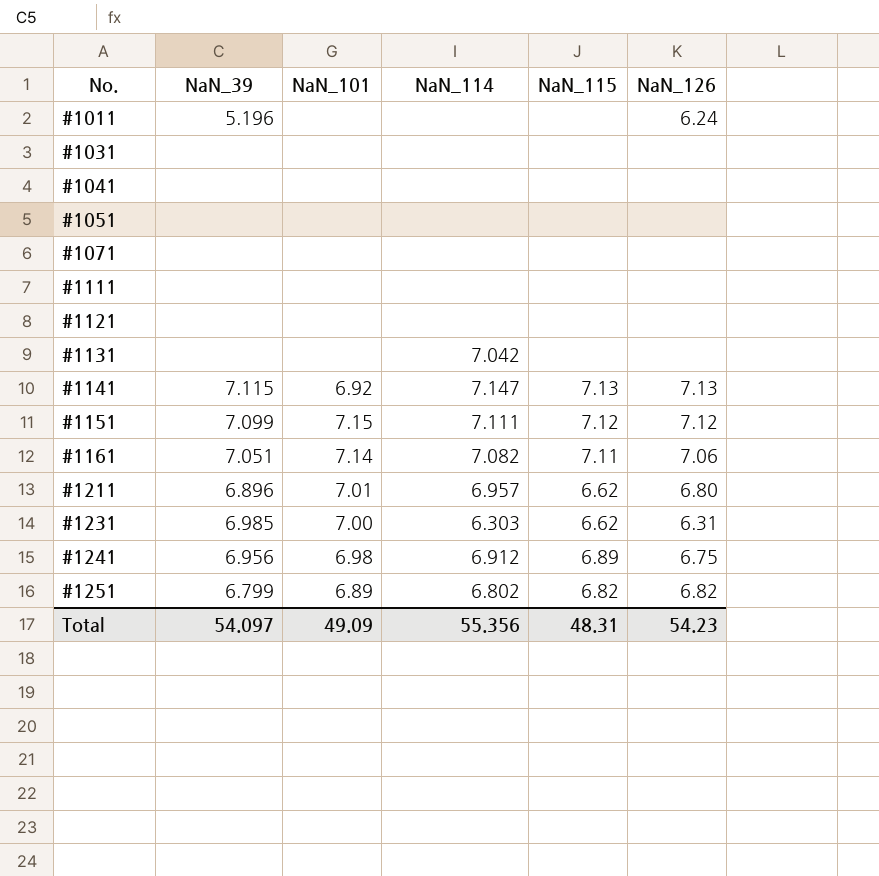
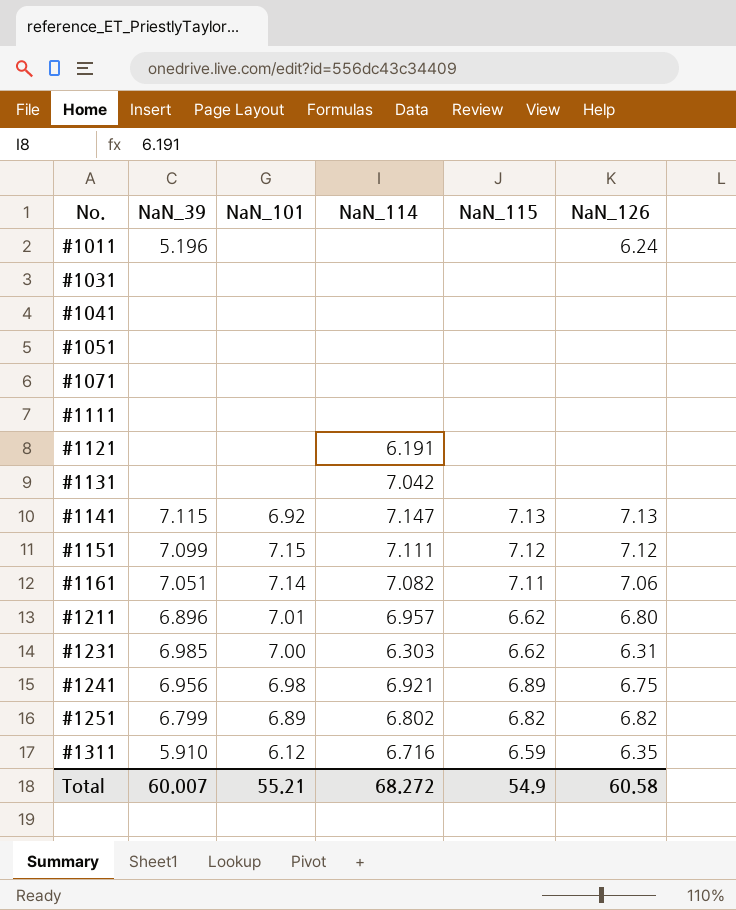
#1121 | NaN_114: none -> 6.191
#1241 | NaN_114: 6.912 -> 6.921
row #1311: none -> 5.910 | 6.12 | 6.716 | 6.59 | 6.35
Total | NaN_39: 54.097 -> 60.007
Total | NaN_101: 49.09 -> 55.21
Total | NaN_114: 55.356 -> 68.272
Total | NaN_115: 48.31 -> 54.9
Total | NaN_126: 54.23 -> 60.58

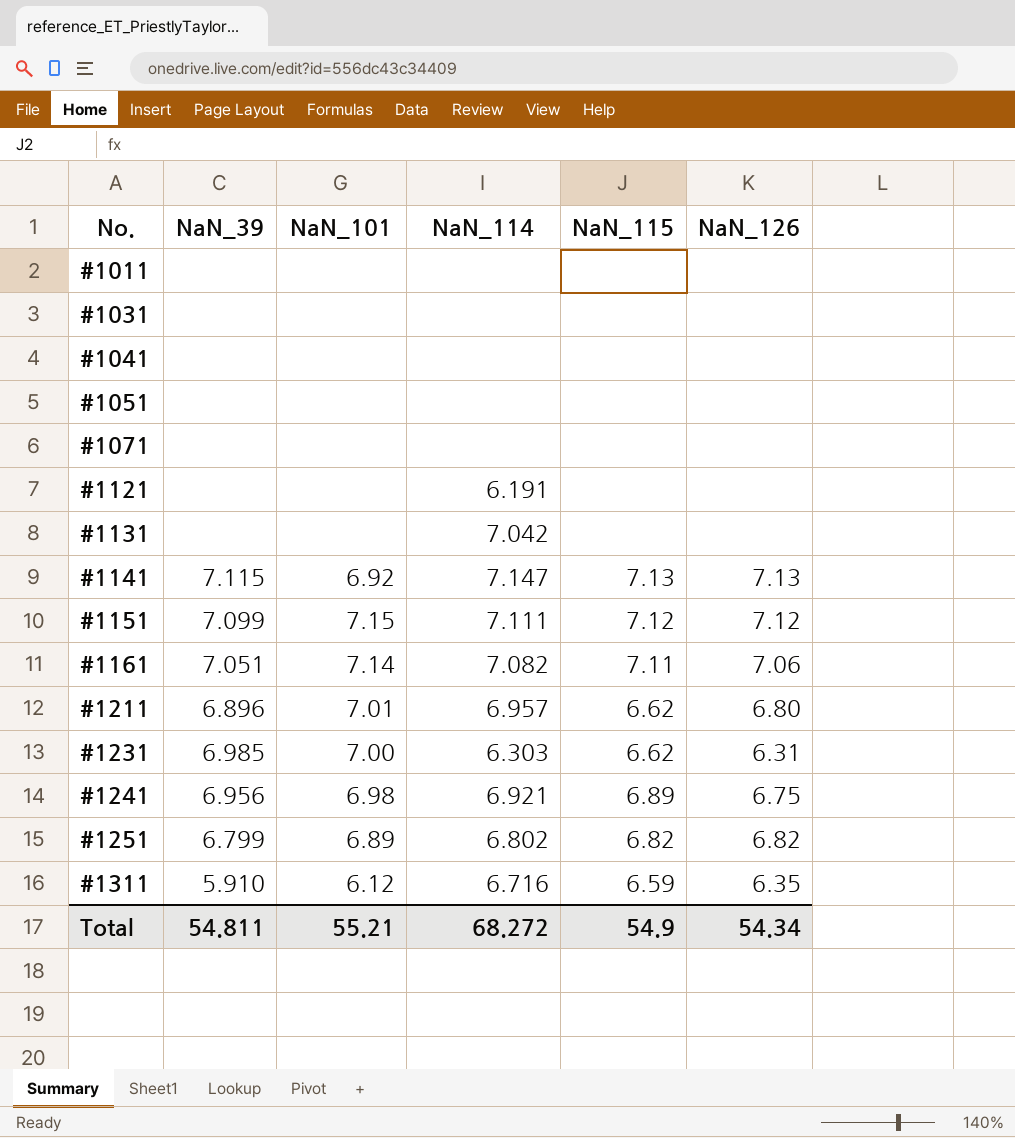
row #1111: none | none | none | none | none -> none
#1011 | NaN_39: 5.196 -> none
#1011 | NaN_126: 6.24 -> none
Total | NaN_39: 60.007 -> 54.811
Total | NaN_126: 60.58 -> 54.34

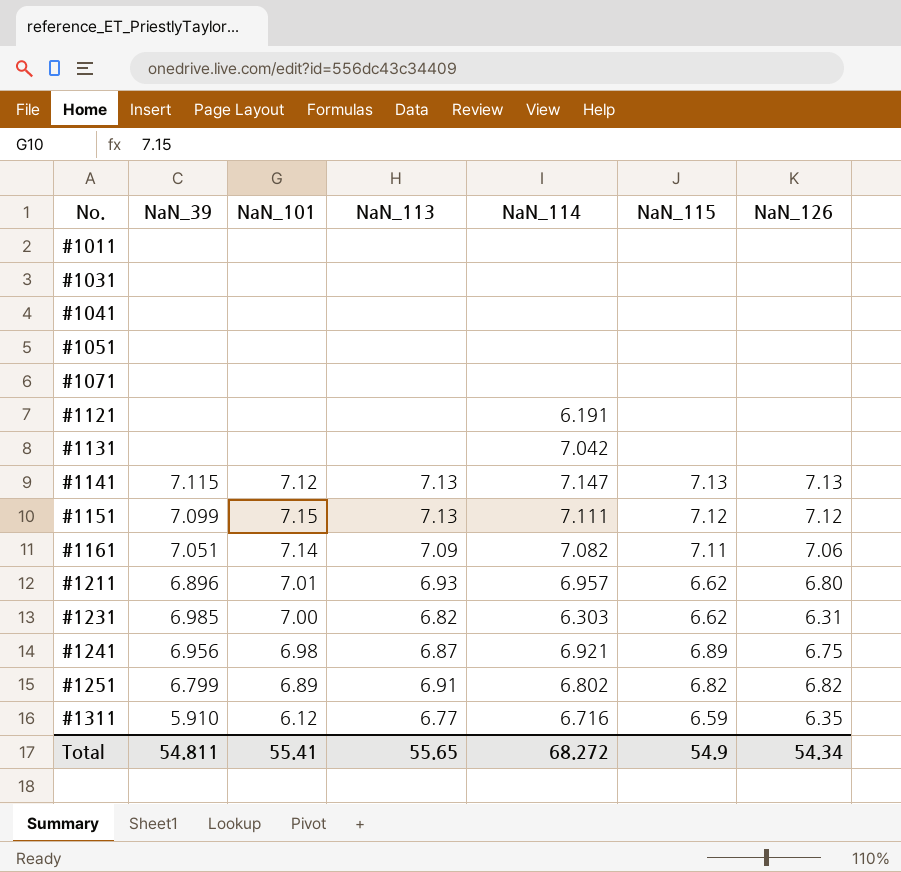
column NaN_113 | position: none -> 4
#1141 | NaN_101: 6.92 -> 7.12
Total | NaN_101: 55.21 -> 55.41

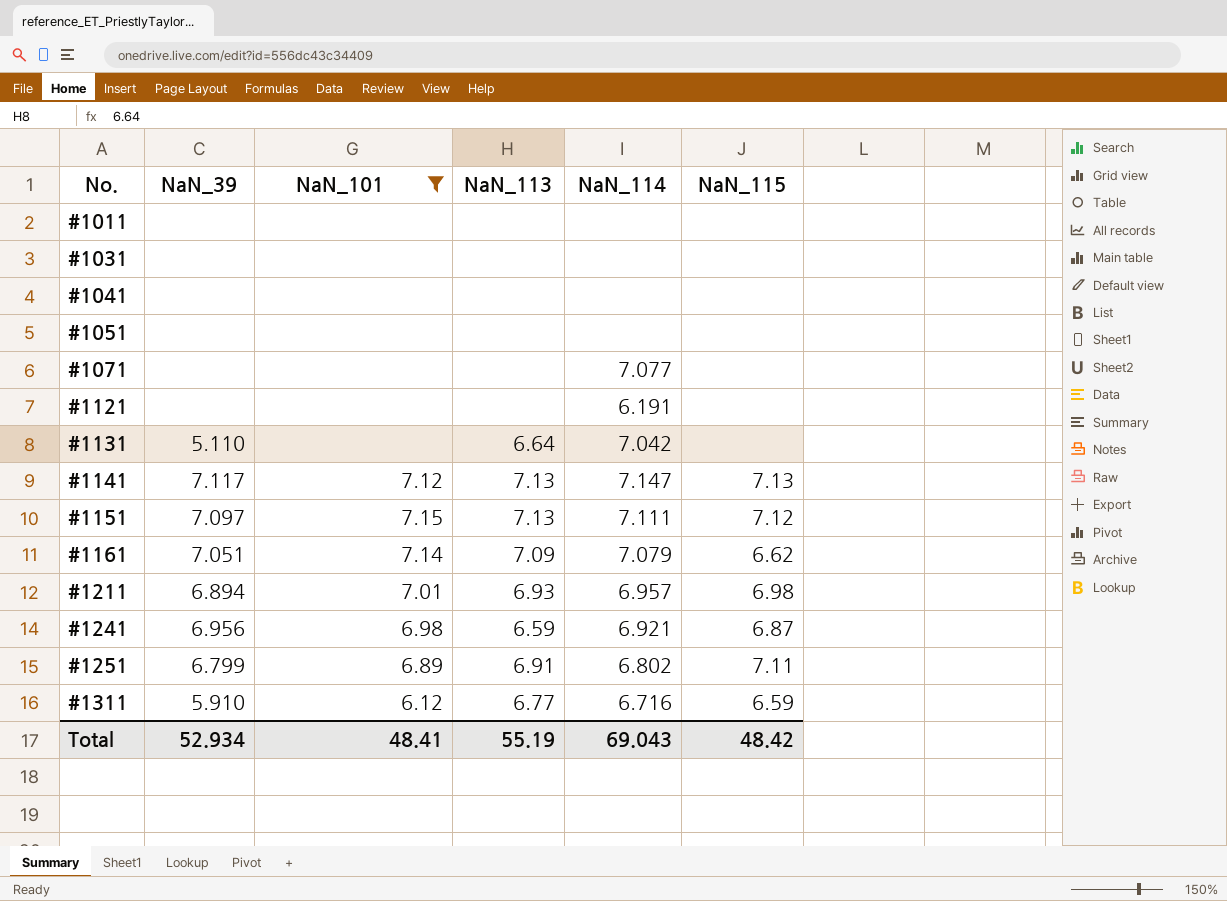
filter: none -> NaN_101 != 7.00
column NaN_126 | position: 7 -> none
#1071 | NaN_114: none -> 7.077
#1131 | NaN_39: none -> 5.110
#1131 | NaN_113: none -> 6.64
#1141 | NaN_39: 7.115 -> 7.117
#1151 | NaN_39: 7.099 -> 7.097
#1161 | NaN_114: 7.082 -> 7.079
#1161 | NaN_115: 7.11 -> 6.62
#1211 | NaN_39: 6.896 -> 6.894
#1211 | NaN_115: 6.62 -> 6.98
#1241 | NaN_113: 6.87 -> 6.59
#1241 | NaN_115: 6.89 -> 6.87
#1251 | NaN_115: 6.82 -> 7.11
Total | NaN_39: 54.811 -> 52.934
Total | NaN_101: 55.41 -> 48.41
Total | NaN_113: 55.65 -> 55.19
Total | NaN_114: 68.272 -> 69.043
Total | NaN_115: 54.9 -> 48.42

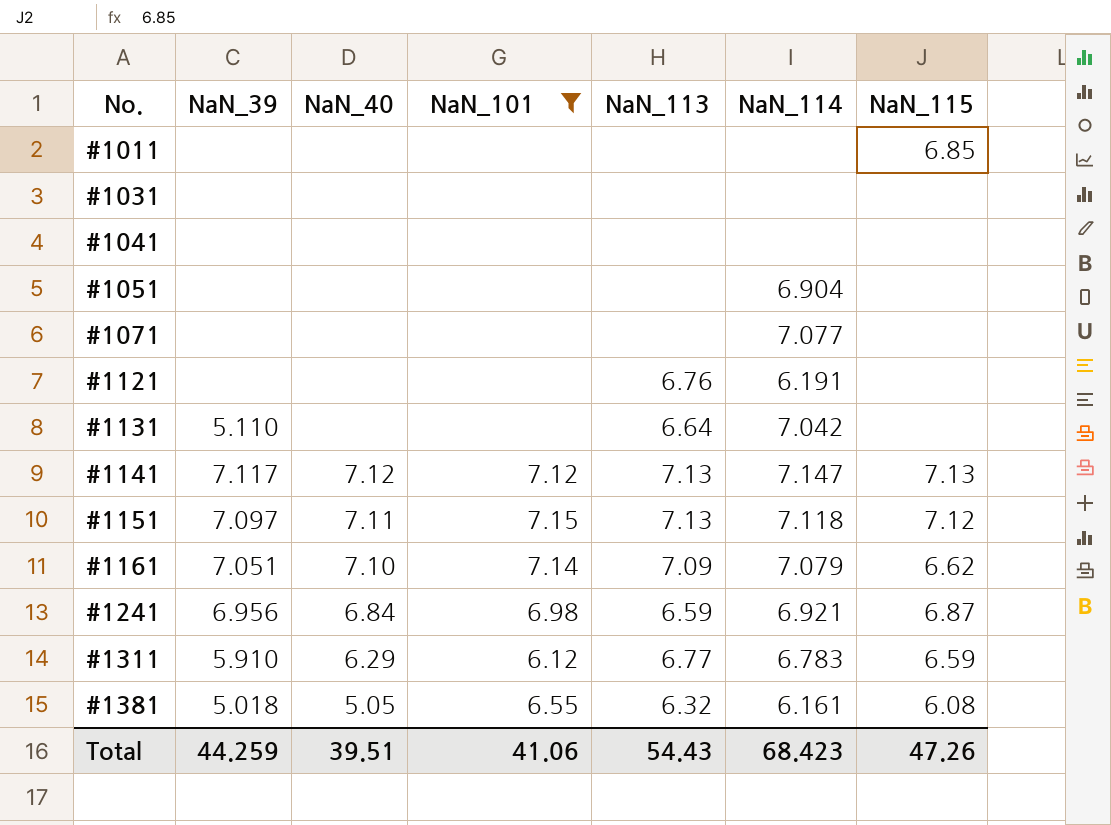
column NaN_40 | position: none -> 3
row #1211: 6.894 | 7.01 | 6.93 | 6.957 | 6.98 -> none
row #1251: 6.799 | 6.89 | 6.91 | 6.802 | 7.11 -> none
#1011 | NaN_115: none -> 6.85
#1051 | NaN_114: none -> 6.904
#1121 | NaN_113: none -> 6.76
#1151 | NaN_114: 7.111 -> 7.118
#1311 | NaN_114: 6.716 -> 6.783
row #1381: none -> 5.018 | 5.05 | 6.55 | 6.32 | 6.161 | 6.08
Total | NaN_39: 52.934 -> 44.259
Total | NaN_101: 48.41 -> 41.06
Total | NaN_113: 55.19 -> 54.43
Total | NaN_114: 69.043 -> 68.423
Total | NaN_115: 48.42 -> 47.26

